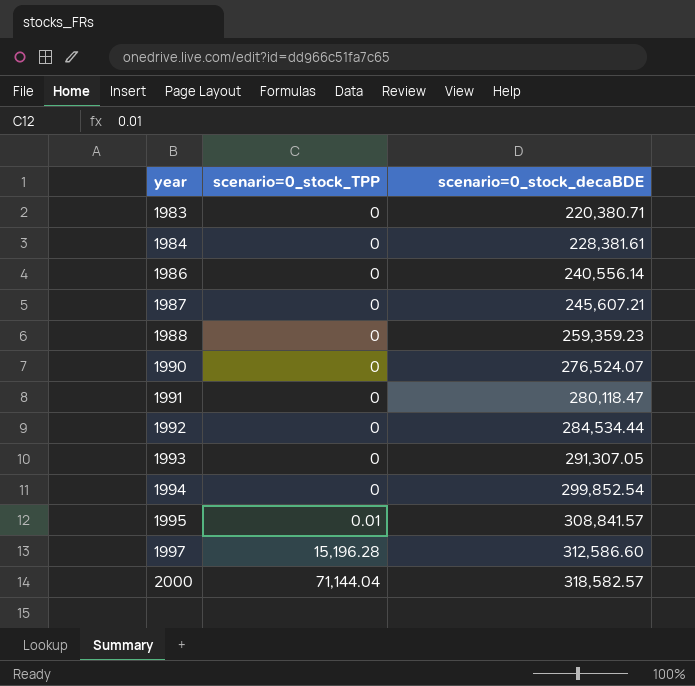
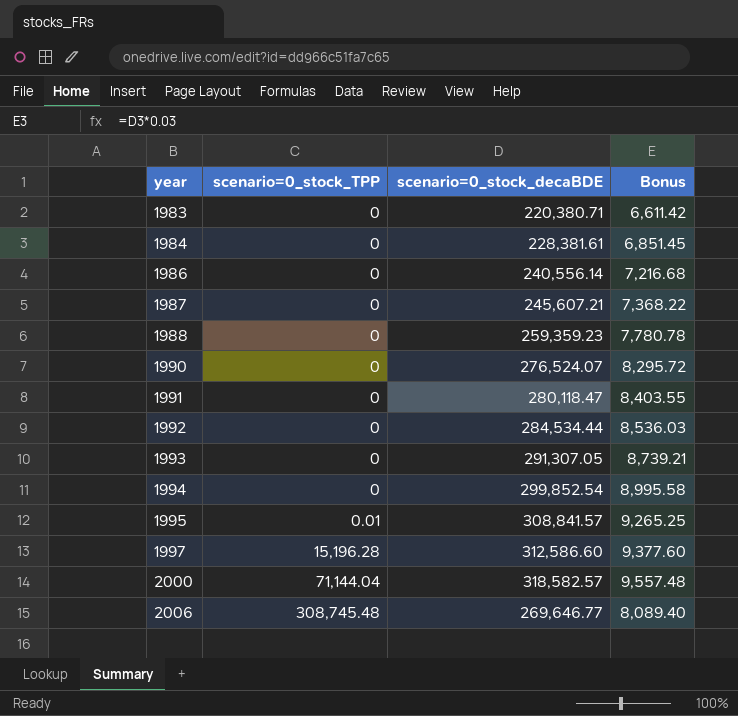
column Bonus | formula: none -> [scenario=0_stock_decaBDE] * 0.03
row 2006: none -> 308,745.48 | 269,646.77 | 8,089.40

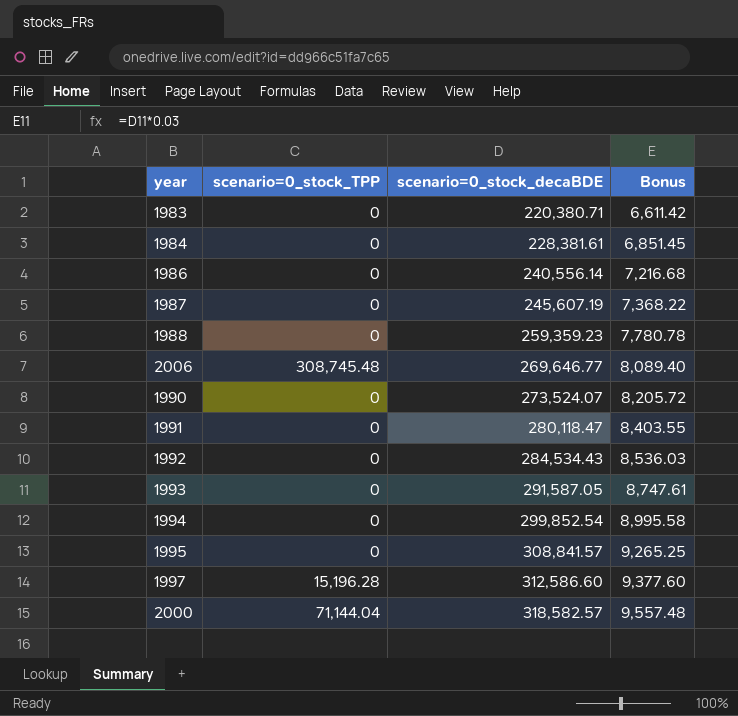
row order: year ascending -> scenario=0_stock_decaBDE ascending
1987 | scenario=0_stock_decaBDE: 245,607.21 -> 245,607.19
1990 | scenario=0_stock_decaBDE: 276,524.07 -> 273,524.07
1990 | Bonus: 8,295.72 -> 8,205.72
1992 | scenario=0_stock_decaBDE: 284,534.44 -> 284,534.43
1993 | scenario=0_stock_decaBDE: 291,307.05 -> 291,587.05
1993 | Bonus: 8,739.21 -> 8,747.61
1995 | scenario=0_stock_TPP: 0.01 -> 0

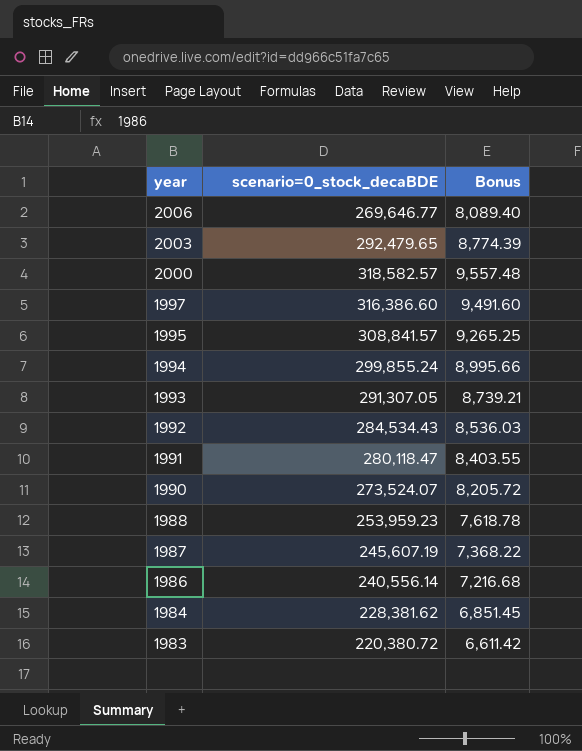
row order: scenario=0_stock_decaBDE ascending -> year descending
column scenario=0_stock_TPP | position: 2 -> none
row 2003: none -> 292,479.65 | 8,774.39
1997 | scenario=0_stock_decaBDE: 312,586.60 -> 316,386.60
1997 | Bonus: 9,377.60 -> 9,491.60
1994 | scenario=0_stock_decaBDE: 299,852.54 -> 299,855.24
1994 | Bonus: 8,995.58 -> 8,995.66
1993 | scenario=0_stock_decaBDE: 291,587.05 -> 291,307.05
1993 | Bonus: 8,747.61 -> 8,739.21
1988 | scenario=0_stock_decaBDE: 259,359.23 -> 253,959.23
1988 | Bonus: 7,780.78 -> 7,618.78
1984 | scenario=0_stock_decaBDE: 228,381.61 -> 228,381.62
1983 | scenario=0_stock_decaBDE: 220,380.71 -> 220,380.72

